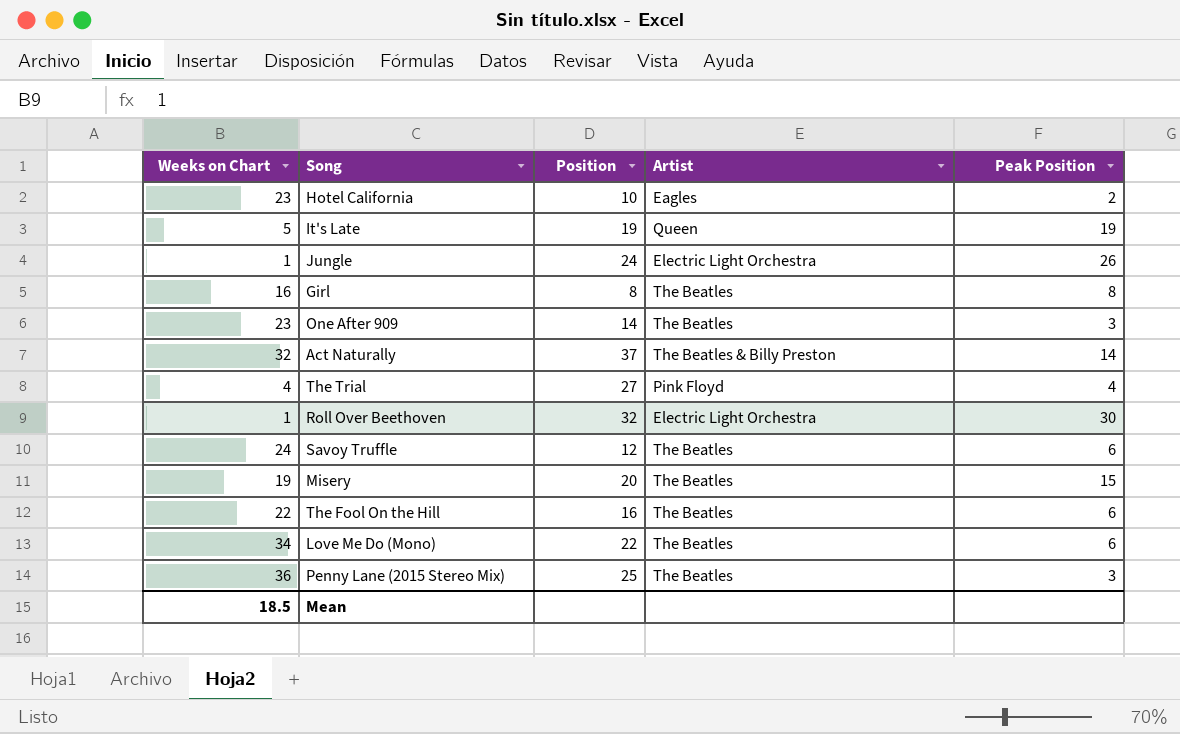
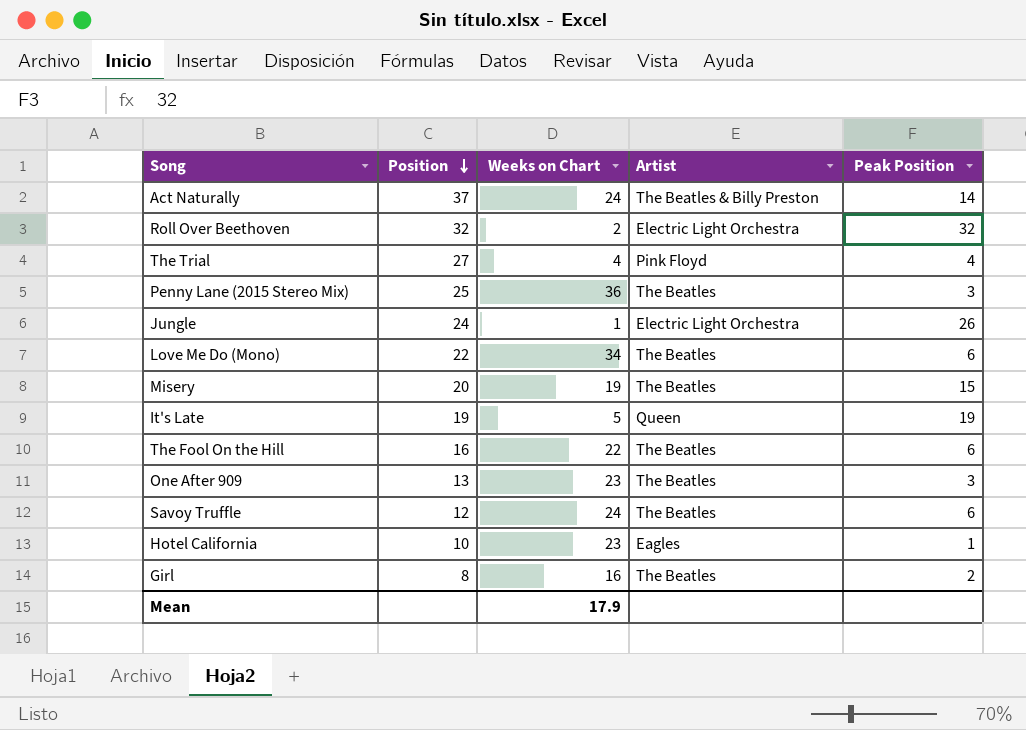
row order: none -> Position descending
column Weeks on Chart | position: 1 -> 3
Act Naturally | Weeks on Chart: 32 -> 24
Roll Over Beethoven | Weeks on Chart: 1 -> 2
Roll Over Beethoven | Peak Position: 30 -> 32
One After 909 | Position: 14 -> 13
Hotel California | Peak Position: 2 -> 1
Girl | Peak Position: 8 -> 2
Mean | Weeks on Chart: 18.5 -> 17.9

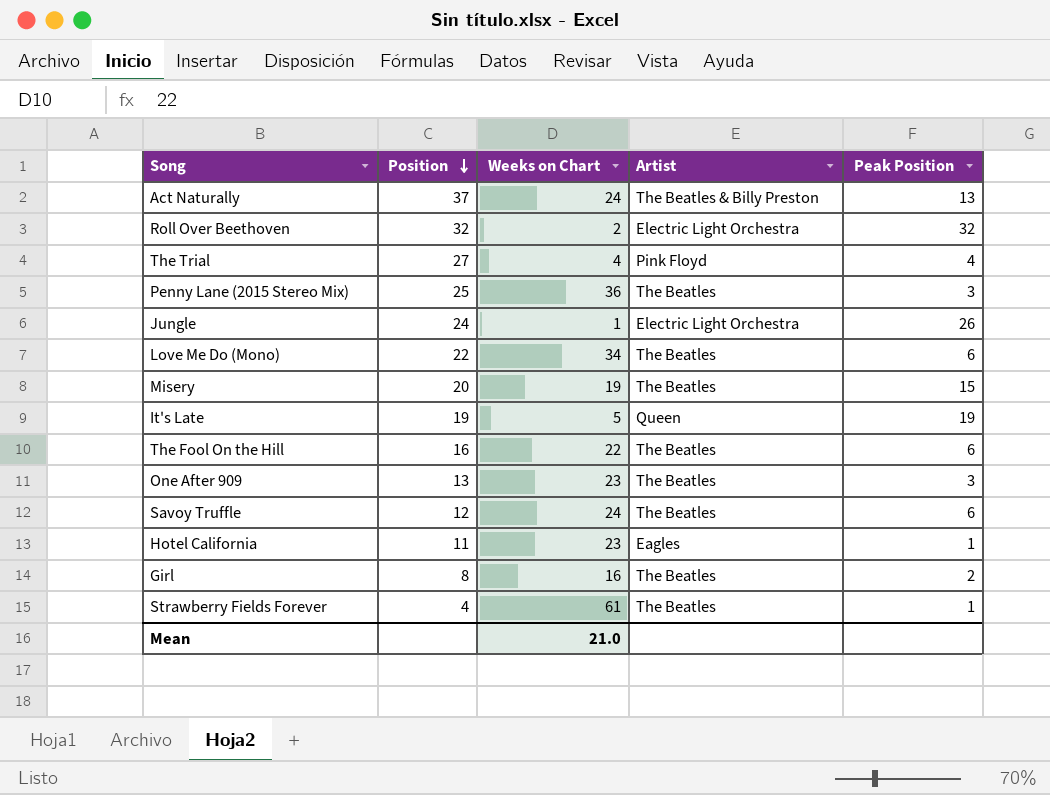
Act Naturally | Peak Position: 14 -> 13
Hotel California | Position: 10 -> 11
row Strawberry Fields Forever: none -> 4 | 61 | The Beatles | 1
Mean | Weeks on Chart: 17.9 -> 21.0

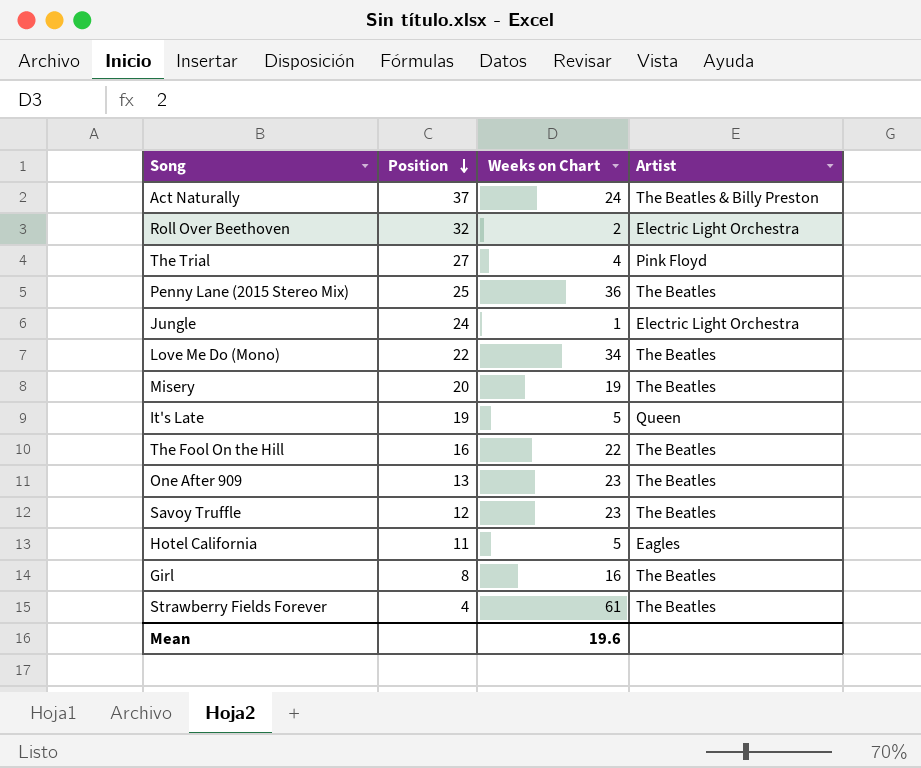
column Peak Position | position: 5 -> none
Savoy Truffle | Weeks on Chart: 24 -> 23
Hotel California | Weeks on Chart: 23 -> 5
Mean | Weeks on Chart: 21.0 -> 19.6

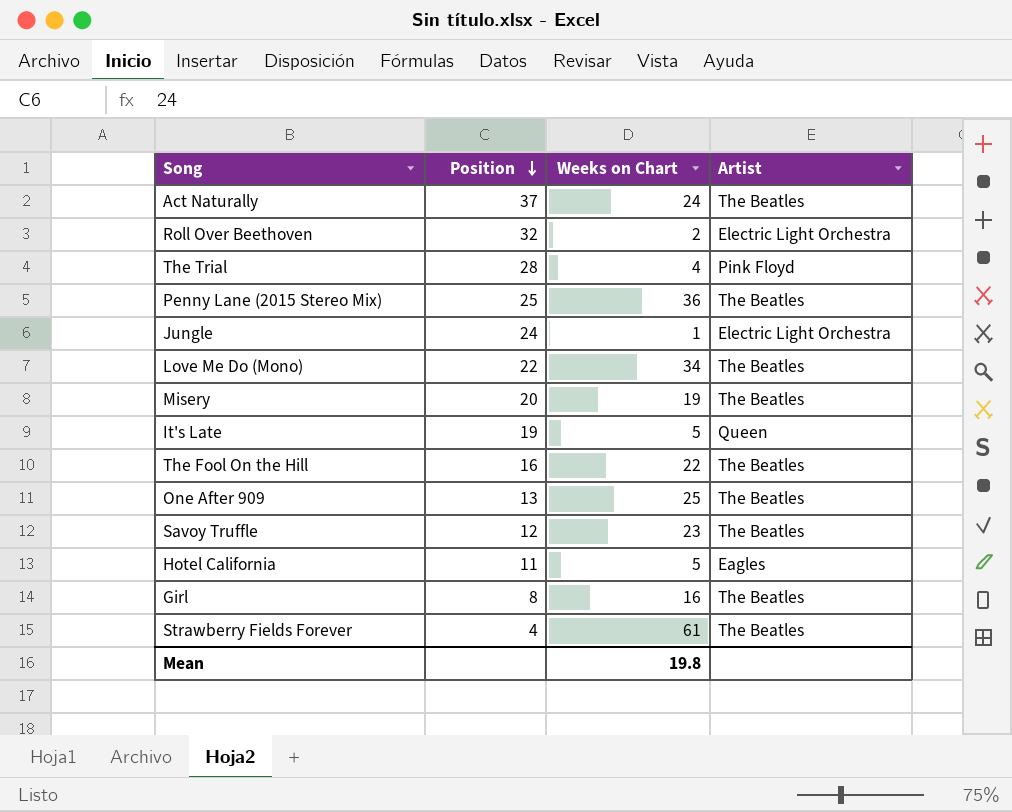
Act Naturally | Artist: The Beatles & Billy Preston -> The Beatles
The Trial | Position: 27 -> 28
One After 909 | Weeks on Chart: 23 -> 25
Mean | Weeks on Chart: 19.6 -> 19.8

